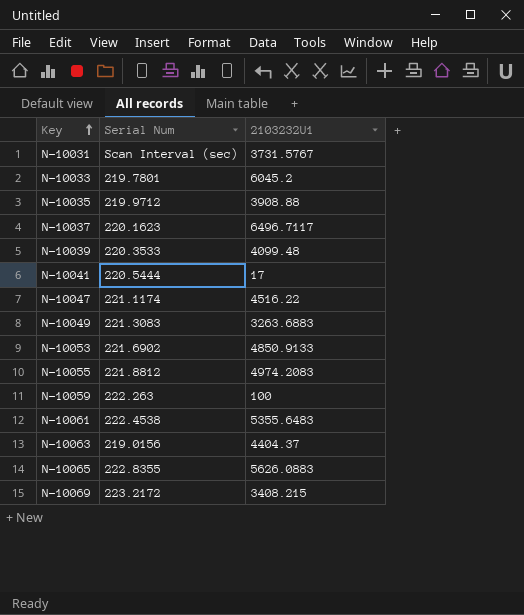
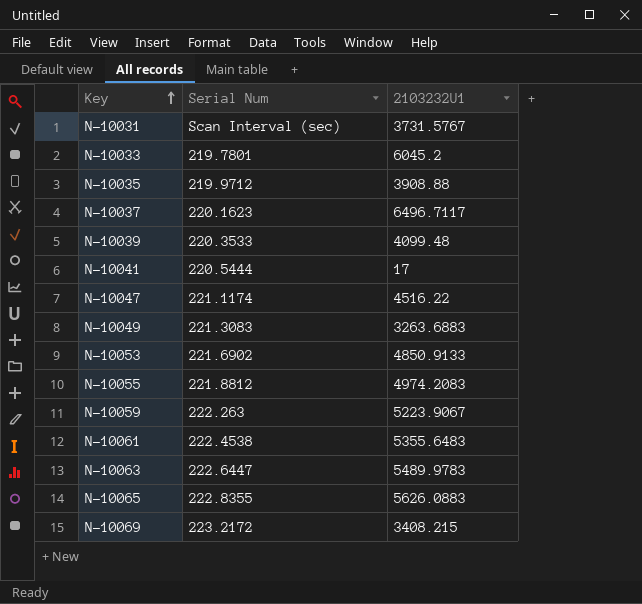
N-10059 | 2103232U1: 100 -> 5223.9067
N-10063 | Serial Num: 219.0156 -> 222.6447
N-10063 | 2103232U1: 4404.37 -> 5489.9783

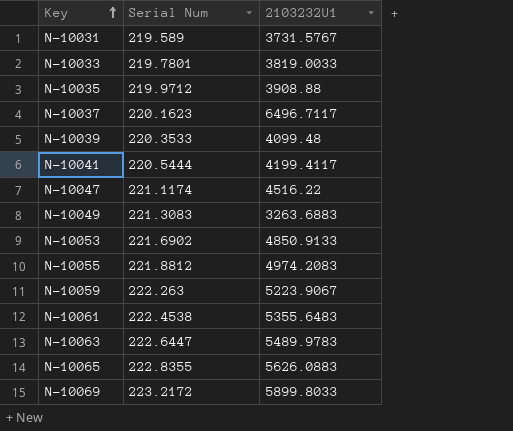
N-10031 | Serial Num: Scan Interval (sec) -> 219.589
N-10033 | 2103232U1: 6045.2 -> 3819.0033
N-10041 | 2103232U1: 17 -> 4199.4117
N-10069 | 2103232U1: 3408.215 -> 5899.8033

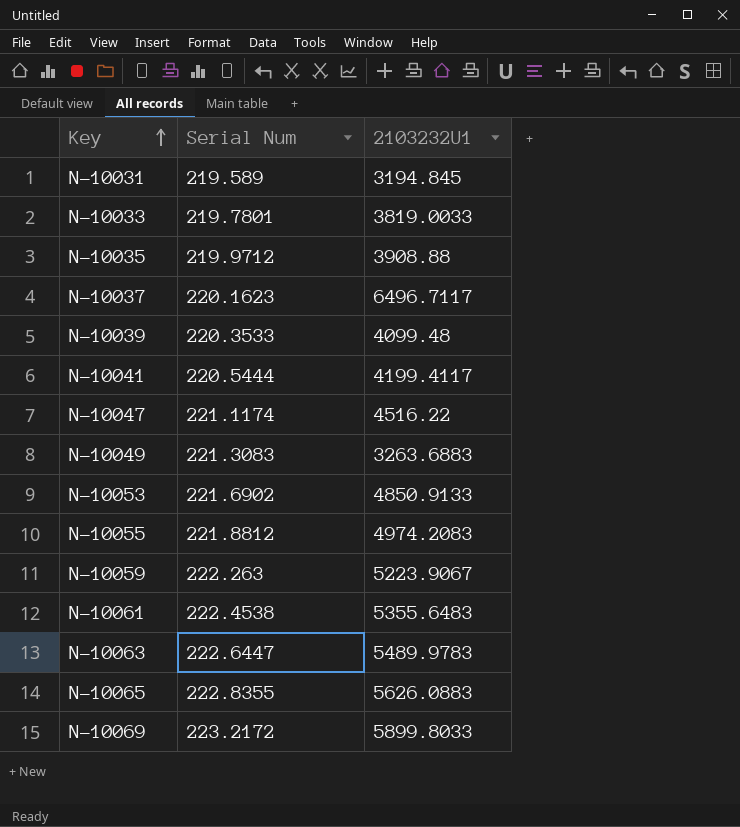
N-10031 | 2103232U1: 3731.5767 -> 3194.845

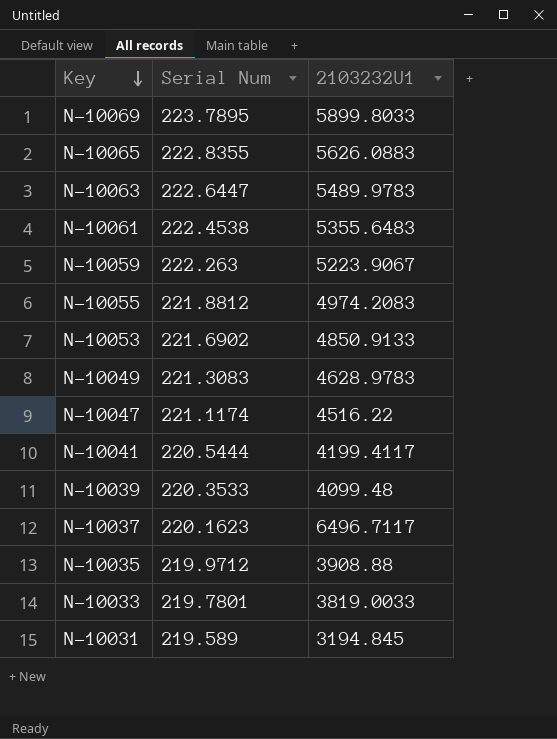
row order: Key ascending -> Key descending
N-10069 | Serial Num: 223.2172 -> 223.7895
N-10049 | 2103232U1: 3263.6883 -> 4628.9783

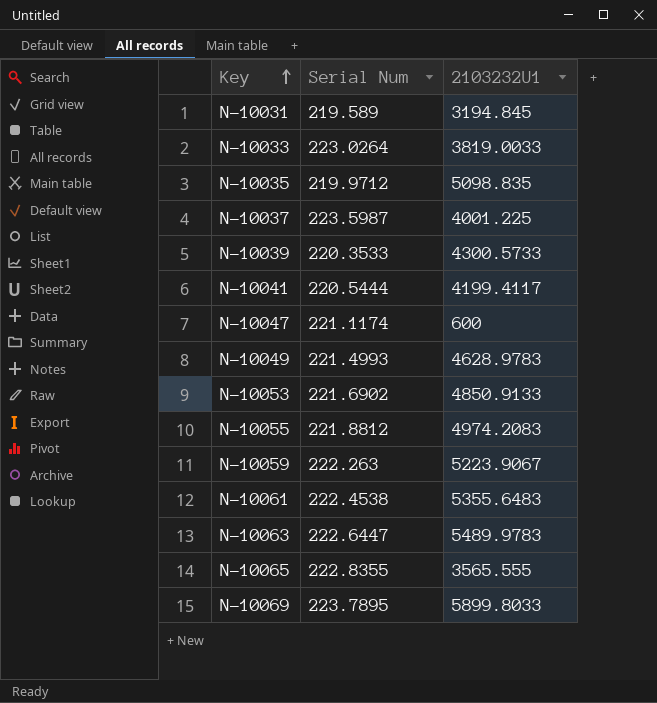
row order: Key descending -> Key ascending
N-10033 | Serial Num: 219.7801 -> 223.0264
N-10035 | 2103232U1: 3908.88 -> 5098.835
N-10037 | Serial Num: 220.1623 -> 223.5987
N-10037 | 2103232U1: 6496.7117 -> 4001.225
N-10039 | 2103232U1: 4099.48 -> 4300.5733
N-10047 | 2103232U1: 4516.22 -> 600
N-10049 | Serial Num: 221.3083 -> 221.4993
N-10065 | 2103232U1: 5626.0883 -> 3565.555

